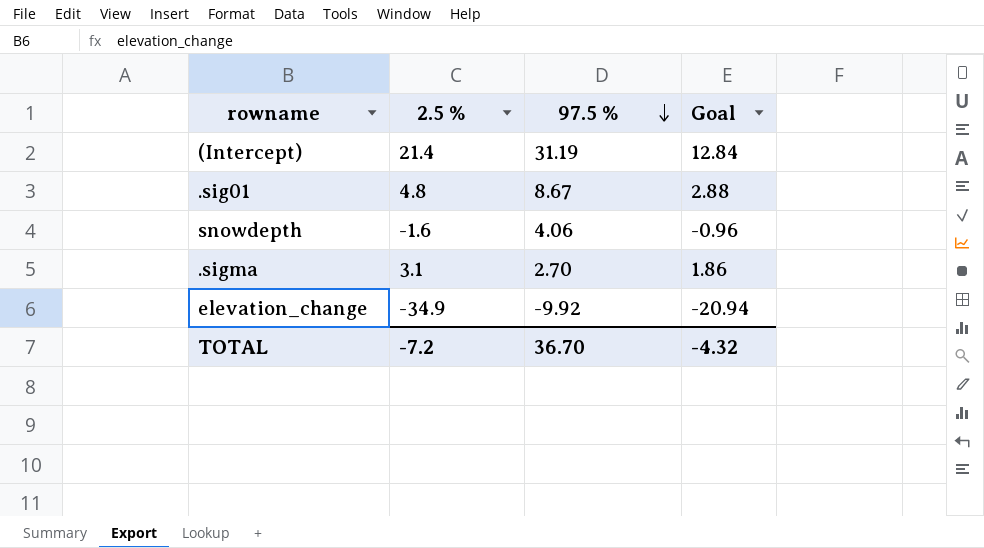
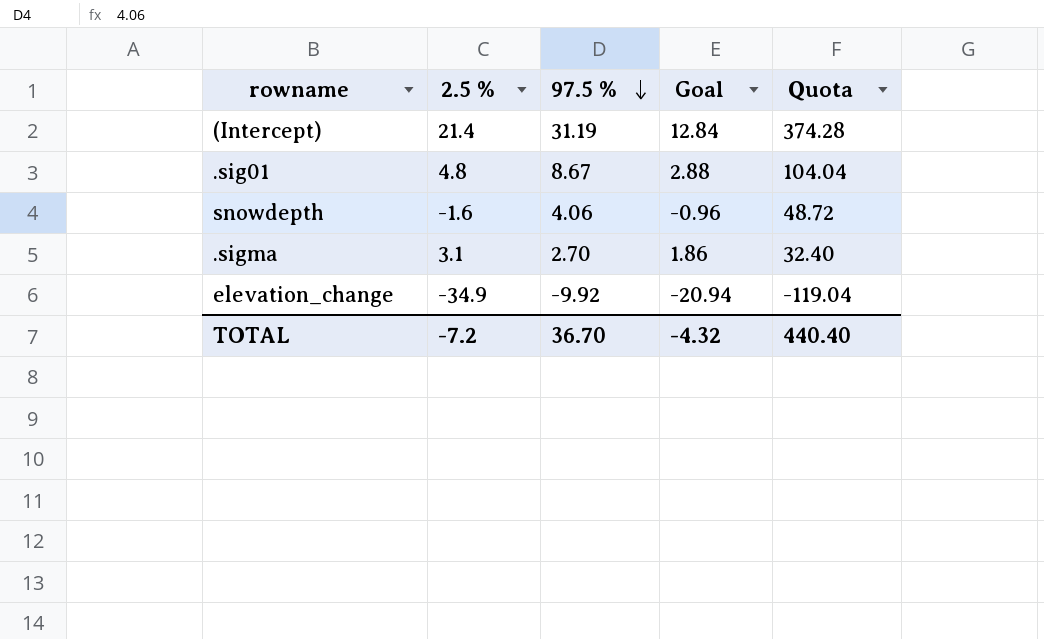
column Quota | formula: none -> [97.5 %] * 12

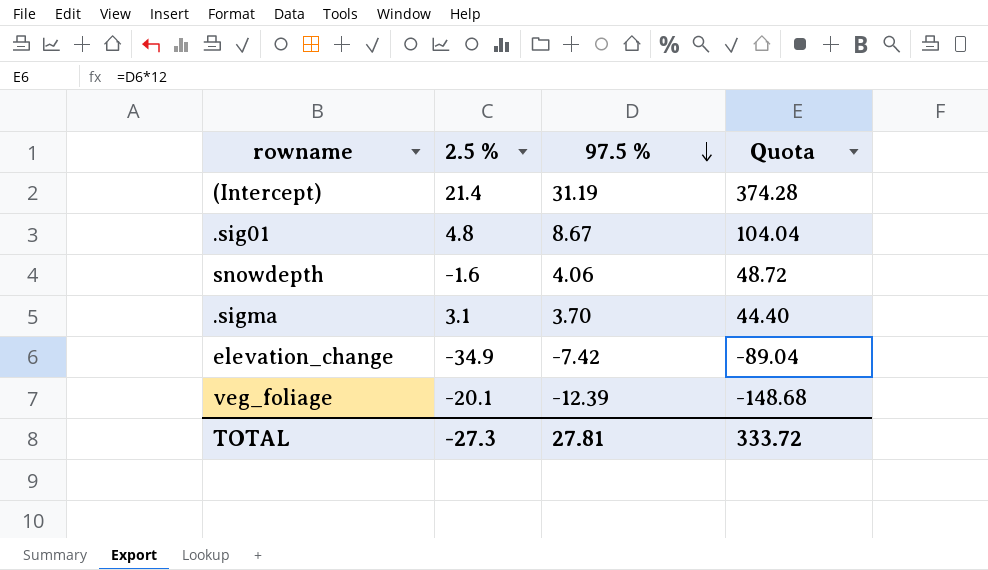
column Goal | formula: [2.5 %] * 0.6 -> none
.sigma | 97.5 %: 2.70 -> 3.70
.sigma | Quota: 32.40 -> 44.40
elevation_change | 97.5 %: -9.92 -> -7.42
elevation_change | Quota: -119.04 -> -89.04
row veg_foliage: none -> -20.1 | -12.39 | -148.68
TOTAL | 2.5 %: -7.2 -> -27.3
TOTAL | 97.5 %: 36.70 -> 27.81
TOTAL | Quota: 440.40 -> 333.72

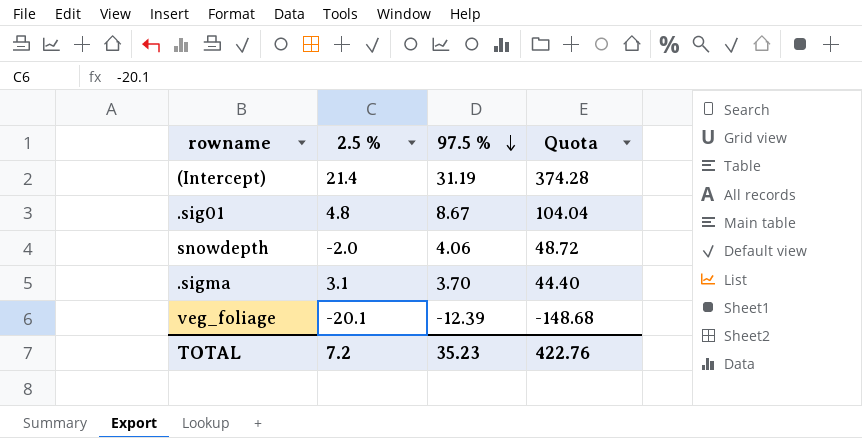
row elevation_change: -34.9 | -7.42 | -89.04 -> none
snowdepth | 2.5 %: -1.6 -> -2.0
TOTAL | 2.5 %: -27.3 -> 7.2
TOTAL | 97.5 %: 27.81 -> 35.23
TOTAL | Quota: 333.72 -> 422.76

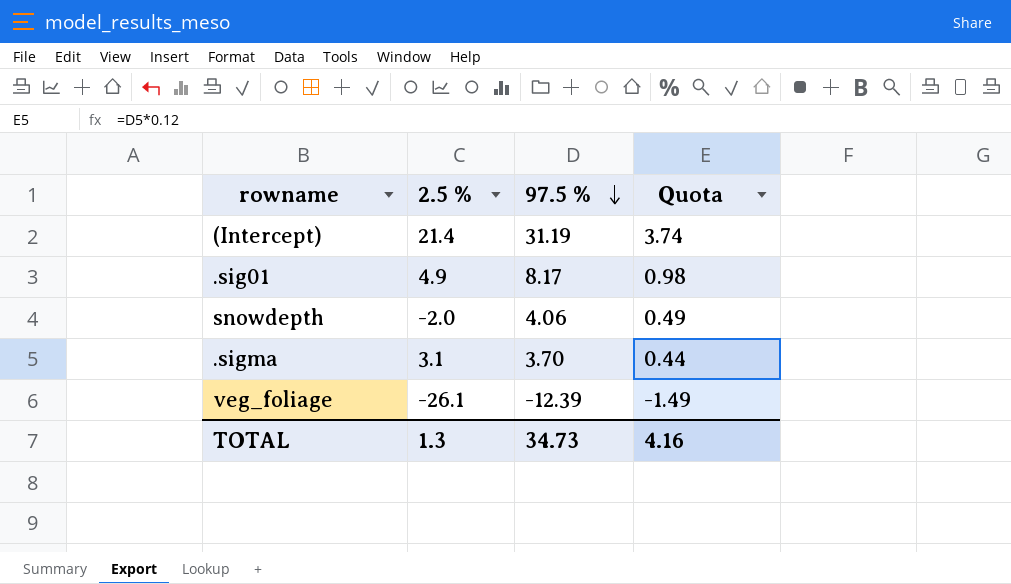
column Quota | formula: [97.5 %] * 12 -> [97.5 %] * 0.12
.sig01 | 2.5 %: 4.8 -> 4.9
.sig01 | 97.5 %: 8.67 -> 8.17
veg_foliage | 2.5 %: -20.1 -> -26.1
TOTAL | 2.5 %: 7.2 -> 1.3
TOTAL | 97.5 %: 35.23 -> 34.73
TOTAL | Quota: 422.76 -> 4.16

